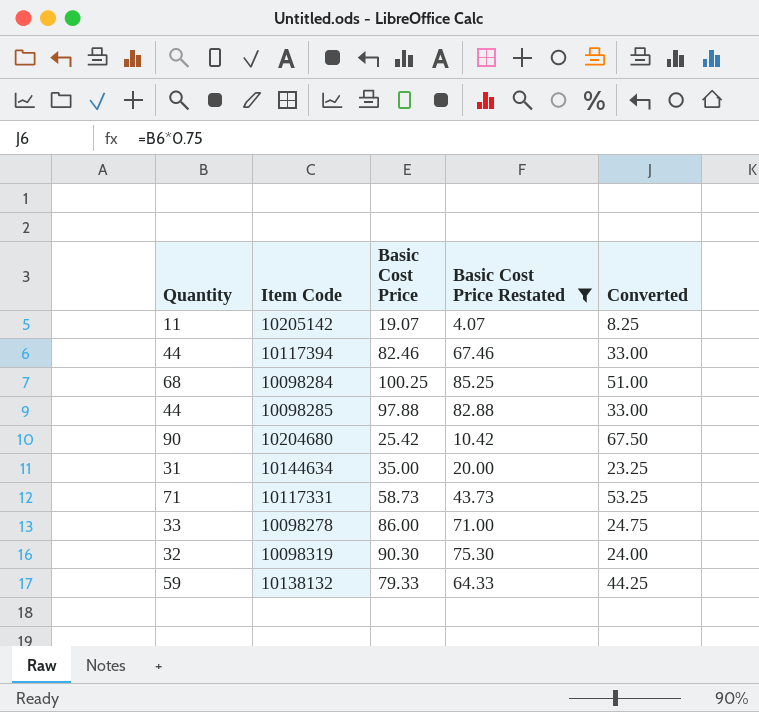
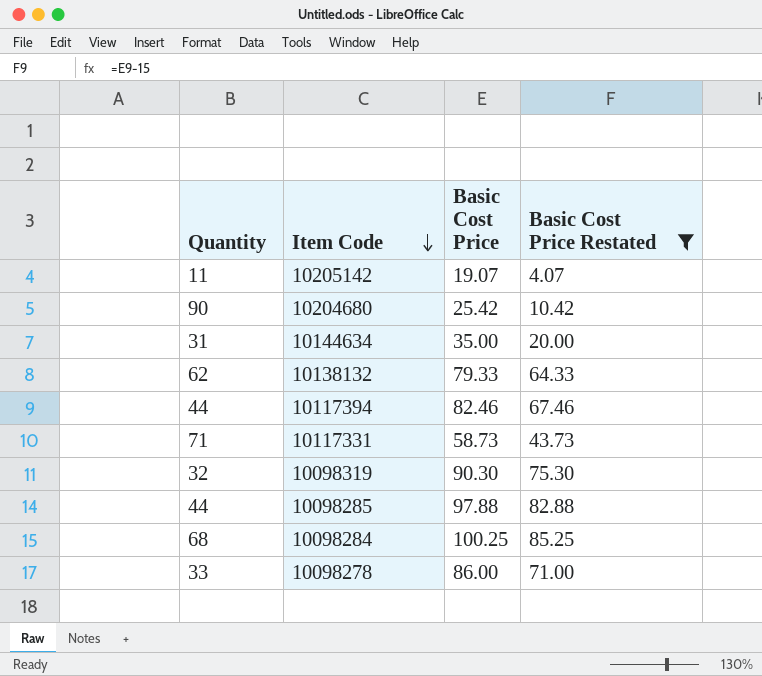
row order: none -> Item Code descending
column Converted | formula: [Quantity] * 0.75 -> none
10138132 | Quantity: 59 -> 62

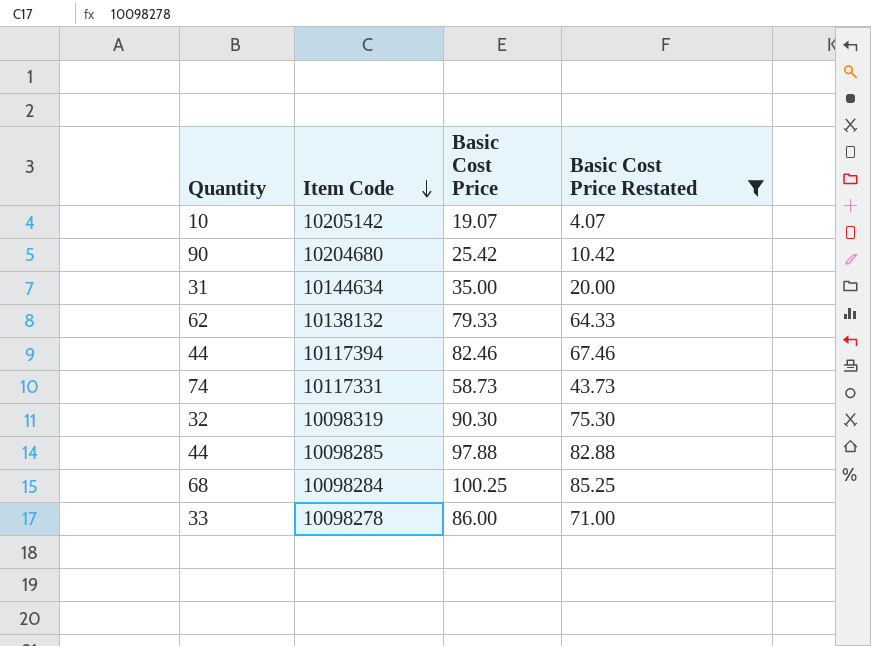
10205142 | Quantity: 11 -> 10
10117331 | Quantity: 71 -> 74

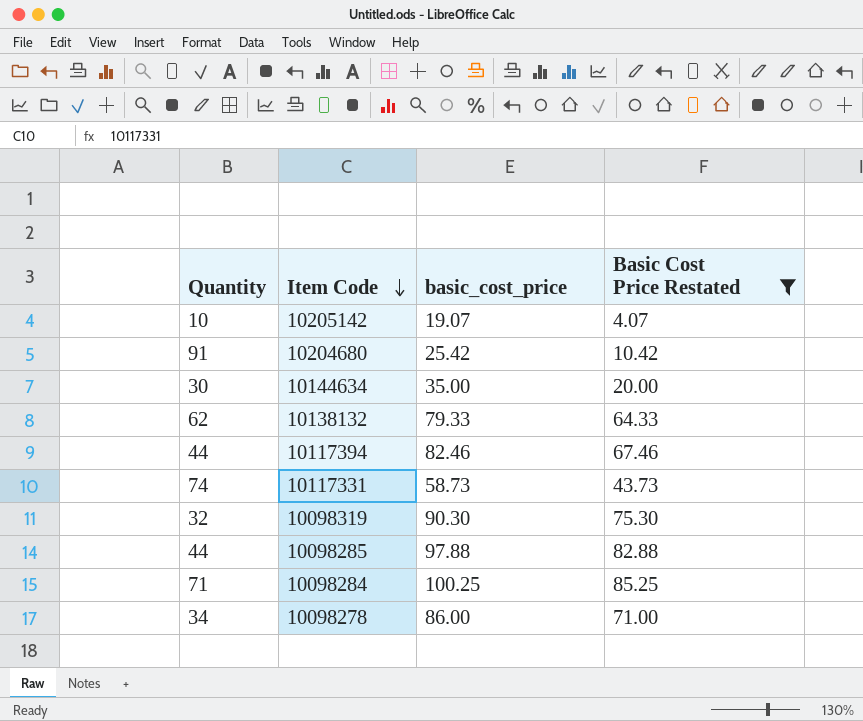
column name: Basic Cost Price -> basic_cost_price
10204680 | Quantity: 90 -> 91
10144634 | Quantity: 31 -> 30
10098284 | Quantity: 68 -> 71
10098278 | Quantity: 33 -> 34

